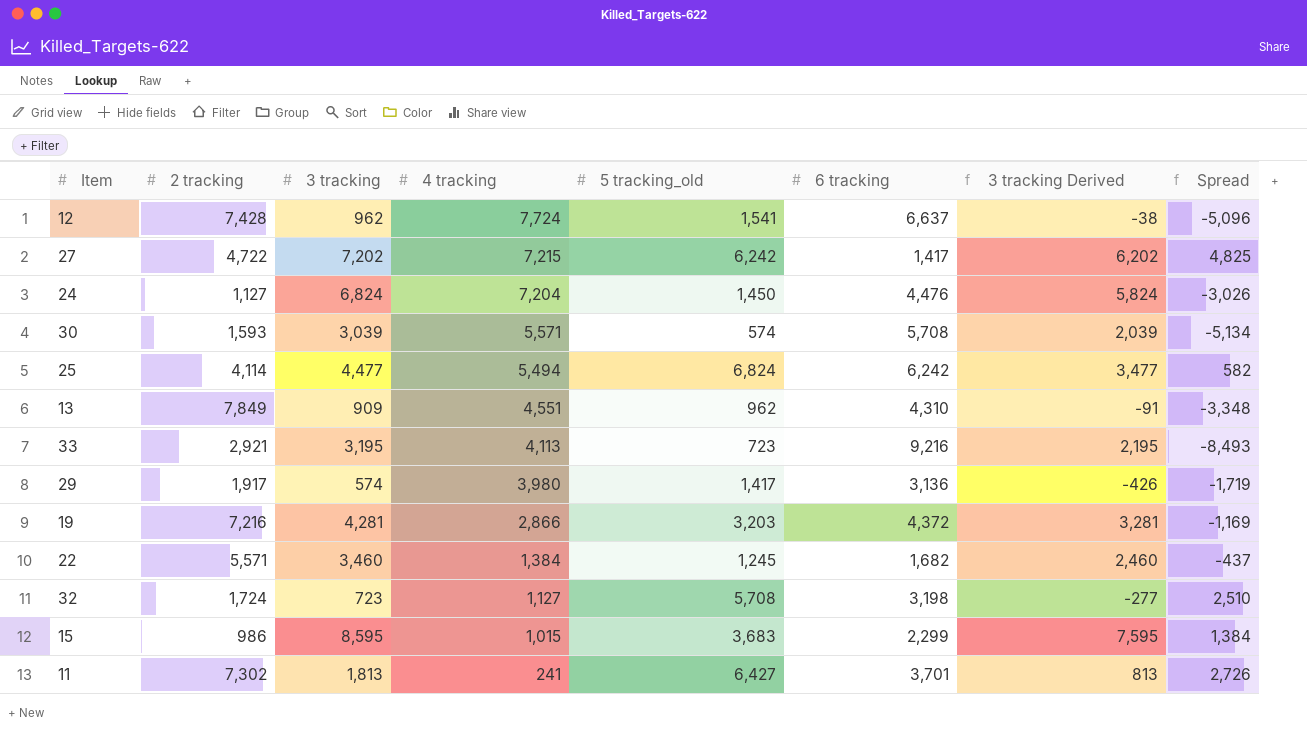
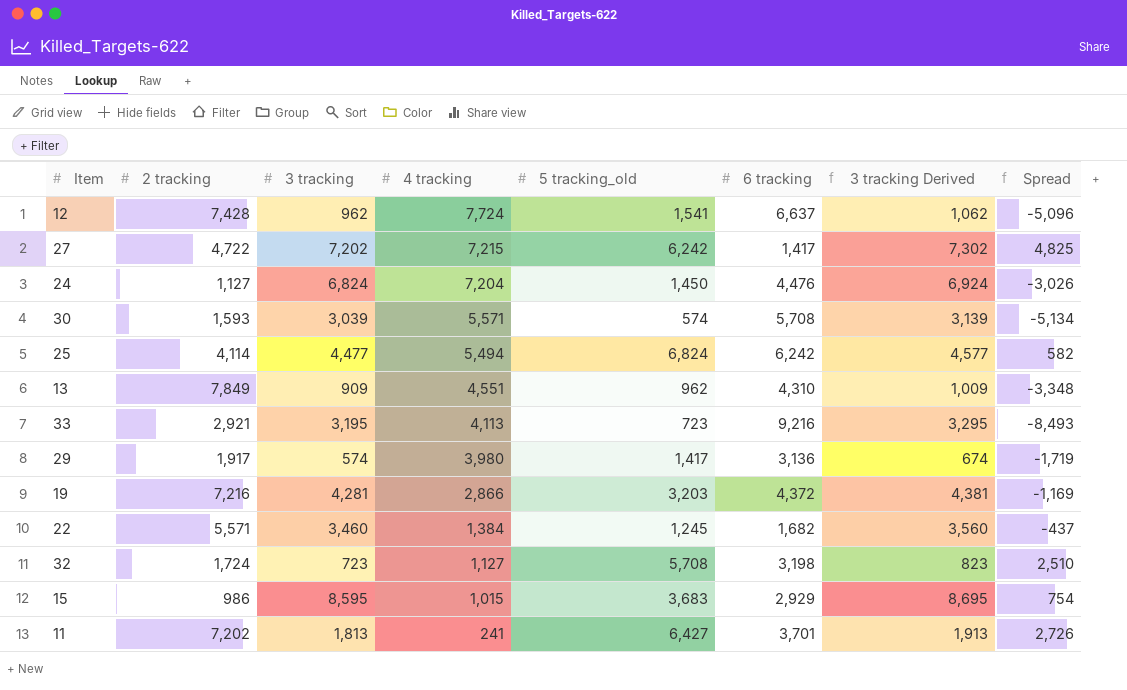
column 3 tracking Derived | formula: [3 tracking] - 1000 -> [3 tracking] + 100
15 | 6 tracking: 2,299 -> 2,929
15 | Spread: 1,384 -> 754
11 | 2 tracking: 7,302 -> 7,202

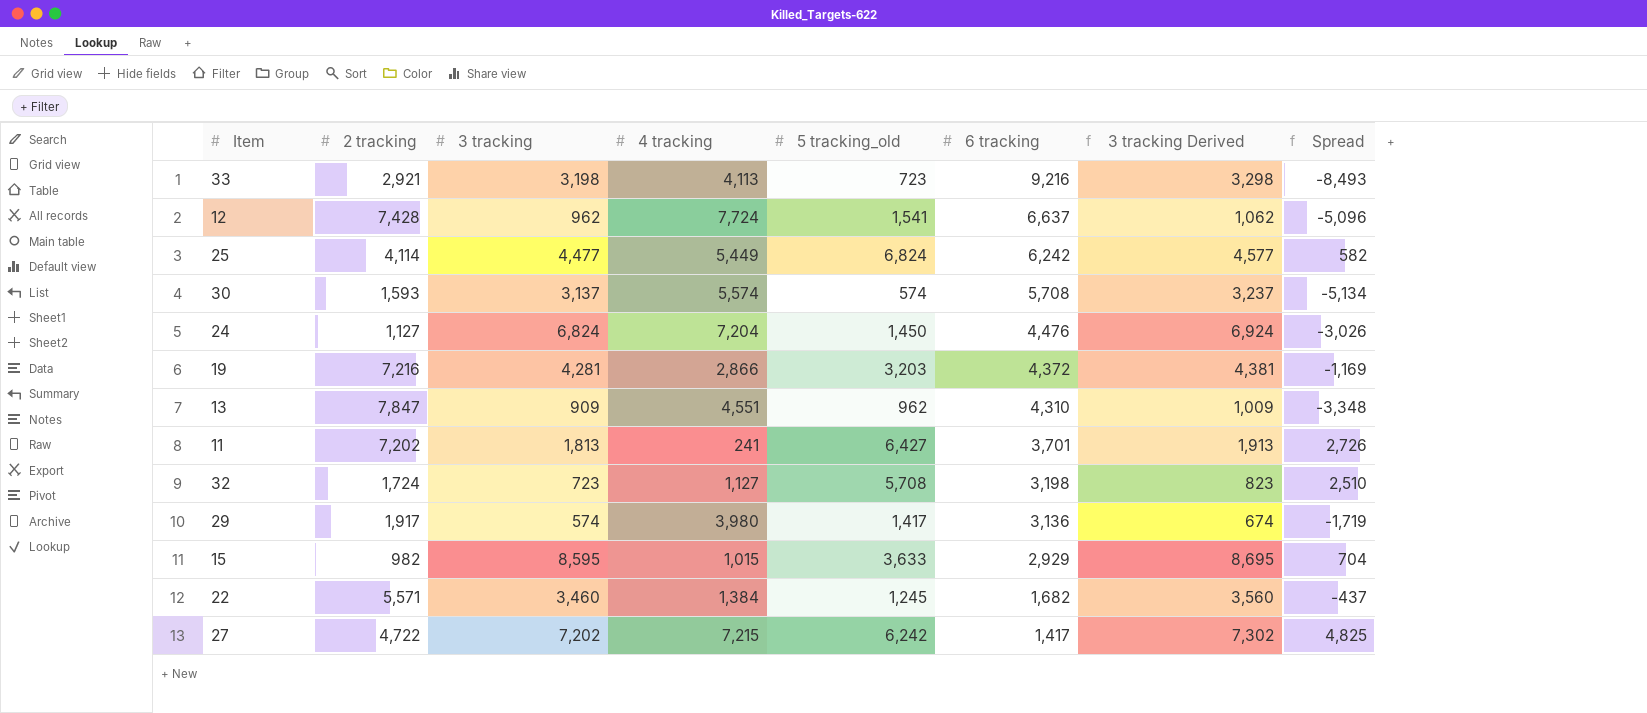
row order: 4 tracking descending -> 6 tracking descending
33 | 3 tracking: 3,195 -> 3,198
33 | 3 tracking Derived: 3,295 -> 3,298
25 | 4 tracking: 5,494 -> 5,449
30 | 3 tracking: 3,039 -> 3,137
30 | 4 tracking: 5,571 -> 5,574
30 | 3 tracking Derived: 3,139 -> 3,237
13 | 2 tracking: 7,849 -> 7,847
15 | 2 tracking: 986 -> 982
15 | 5 tracking_old: 3,683 -> 3,633
15 | Spread: 754 -> 704

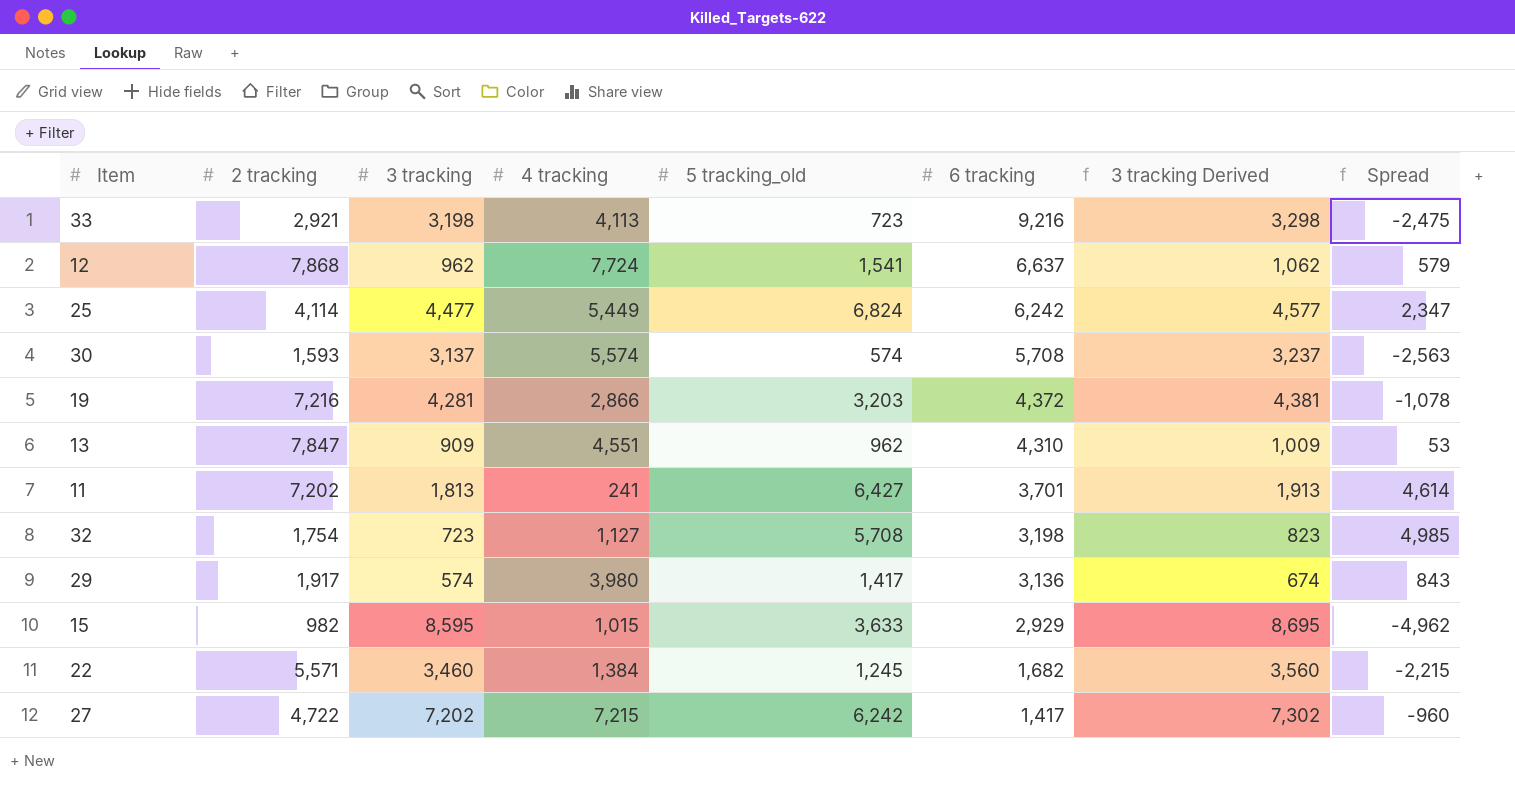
column Spread | formula: [5 tracking_old] - [6 tracking] -> [5 tracking_old] - [3 tracking]
row 24: 1,127 | 6,824 | 7,204 | 1,450 | 4,476 | 6,924 | -3,026 -> none
12 | 2 tracking: 7,428 -> 7,868
32 | 2 tracking: 1,724 -> 1,754

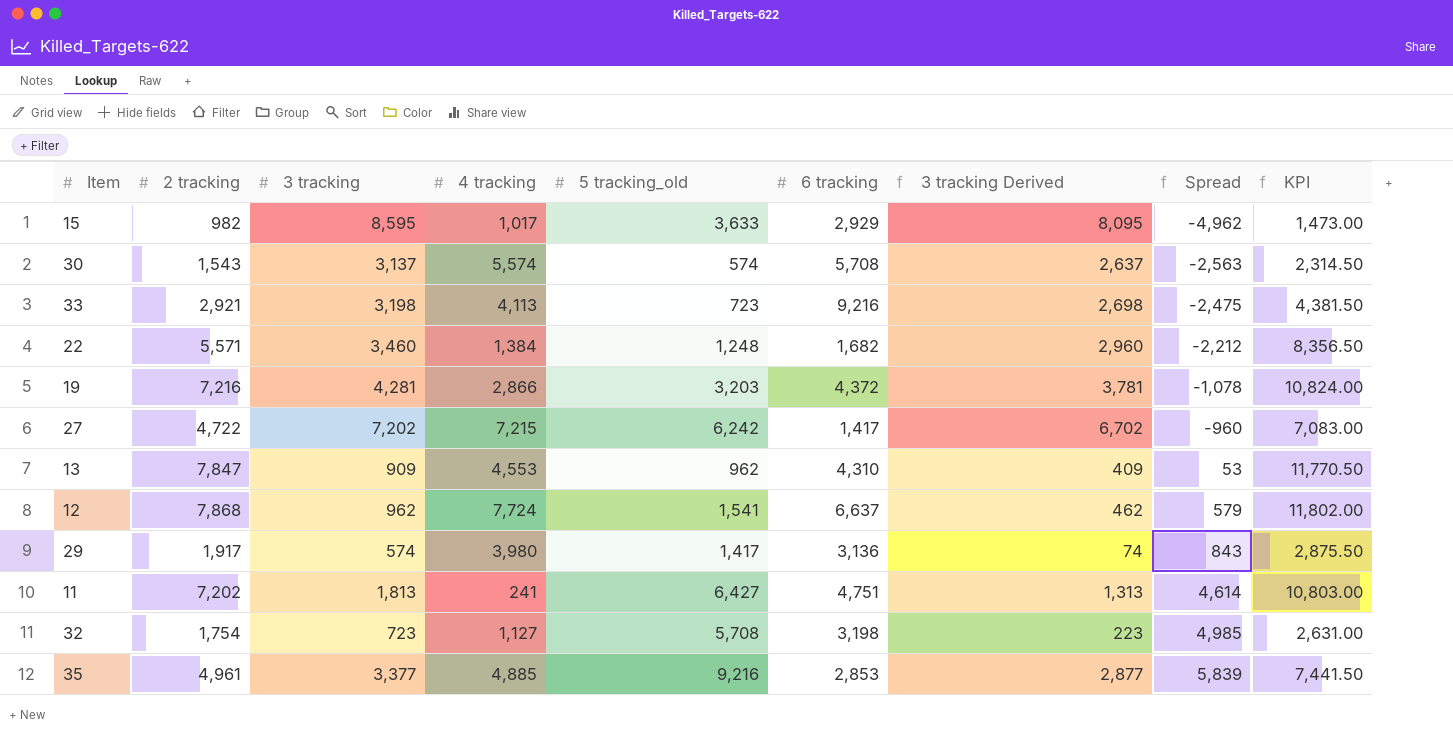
row order: 6 tracking descending -> Spread ascending
column 3 tracking Derived | formula: [3 tracking] + 100 -> [3 tracking] - 500
column KPI | formula: none -> [2 tracking] * 1.5
row 25: 4,114 | 4,477 | 5,449 | 6,824 | 6,242 | 4,577 | 2,347 -> none
15 | 4 tracking: 1,015 -> 1,017
30 | 2 tracking: 1,593 -> 1,543
22 | 5 tracking_old: 1,245 -> 1,248
22 | Spread: -2,215 -> -2,212
13 | 4 tracking: 4,551 -> 4,553
11 | 6 tracking: 3,701 -> 4,751
row 35: none -> 4,961 | 3,377 | 4,885 | 9,216 | 2,853 | 2,877 | 5,839 | 7,441.50

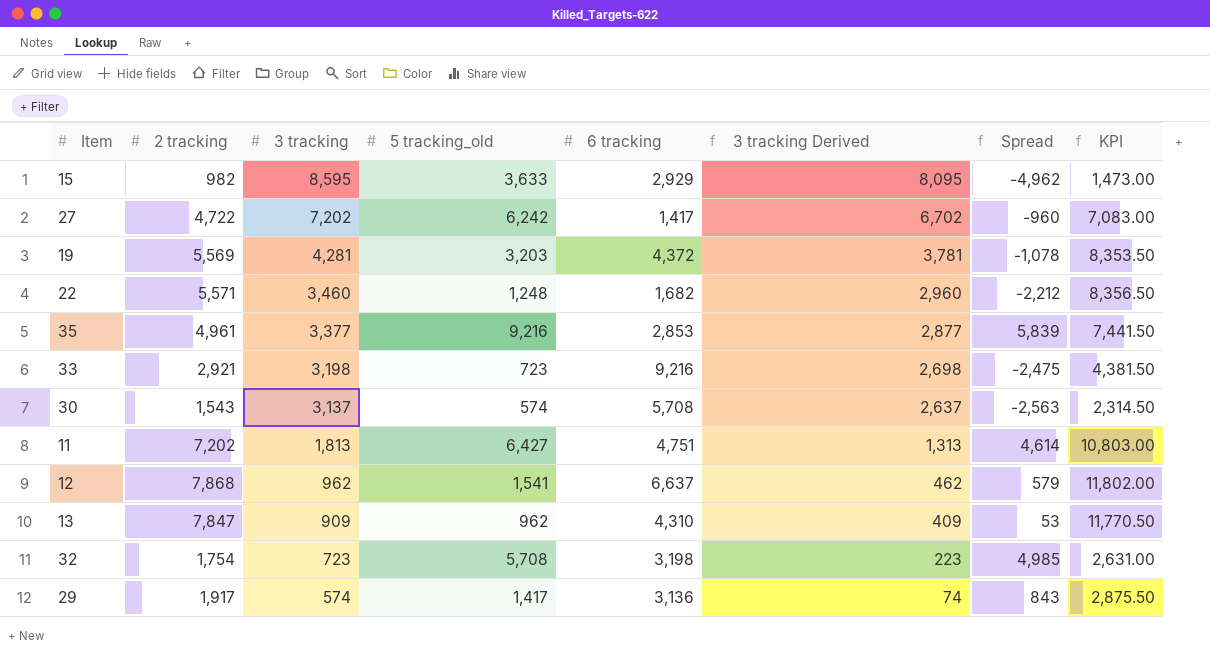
row order: Spread ascending -> 3 tracking descending
column 4 tracking | position: 4 -> none
19 | 2 tracking: 7,216 -> 5,569
19 | KPI: 10,824.00 -> 8,353.50

